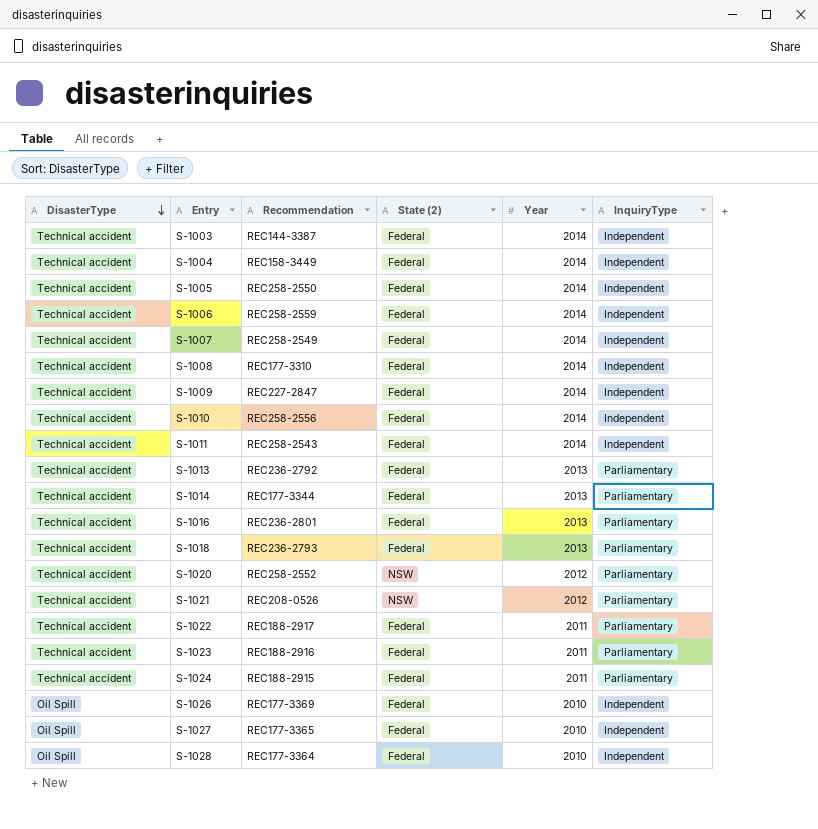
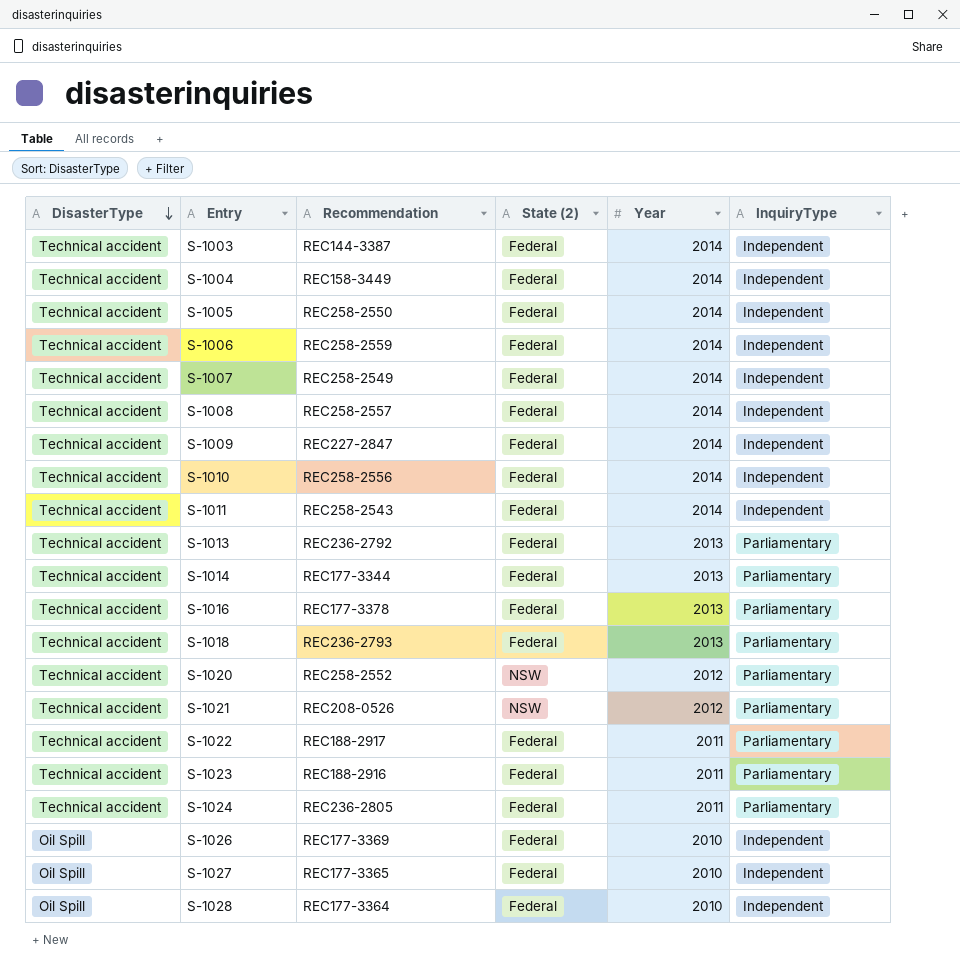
S-1008 | Recommendation: REC177-3310 -> REC258-2557
S-1016 | Recommendation: REC236-2801 -> REC177-3378
S-1024 | Recommendation: REC188-2915 -> REC236-2805

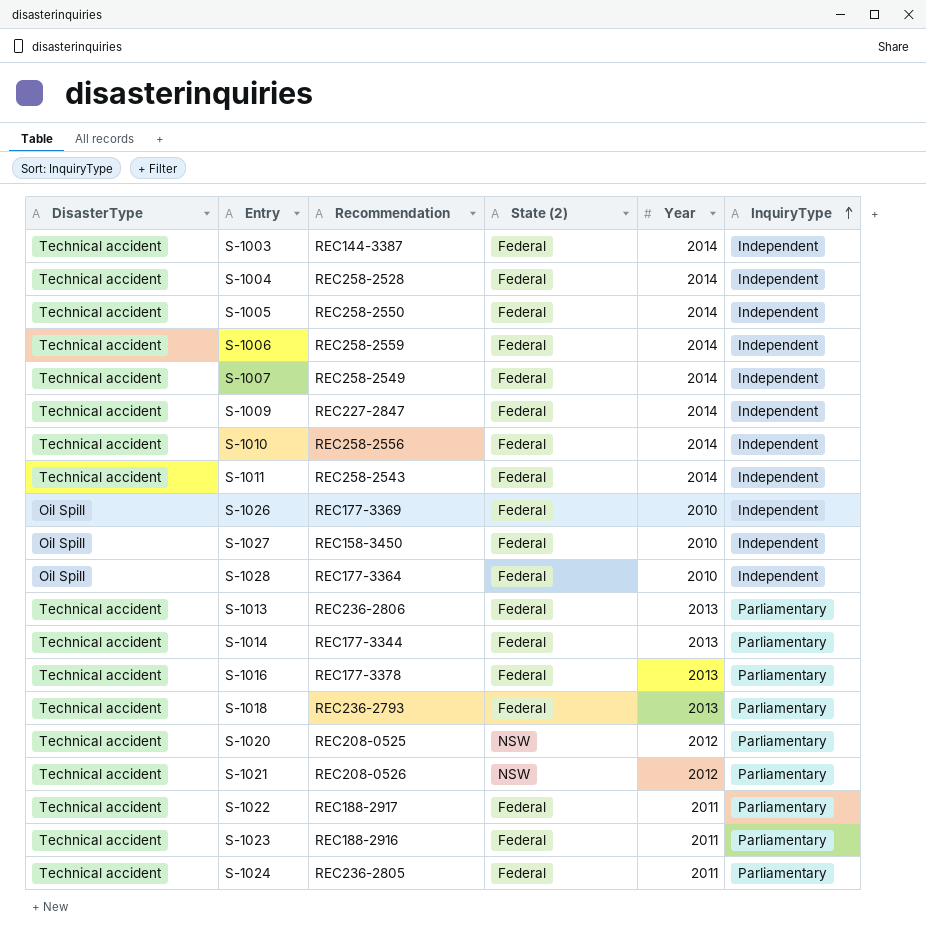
row order: DisasterType descending -> InquiryType ascending
row S-1008: Technical accident | REC258-2557 | Federal | 2014 | Independent -> none
S-1004 | Recommendation: REC158-3449 -> REC258-2528
S-1027 | Recommendation: REC177-3365 -> REC158-3450
S-1013 | Recommendation: REC236-2792 -> REC236-2806
S-1020 | Recommendation: REC258-2552 -> REC208-0525

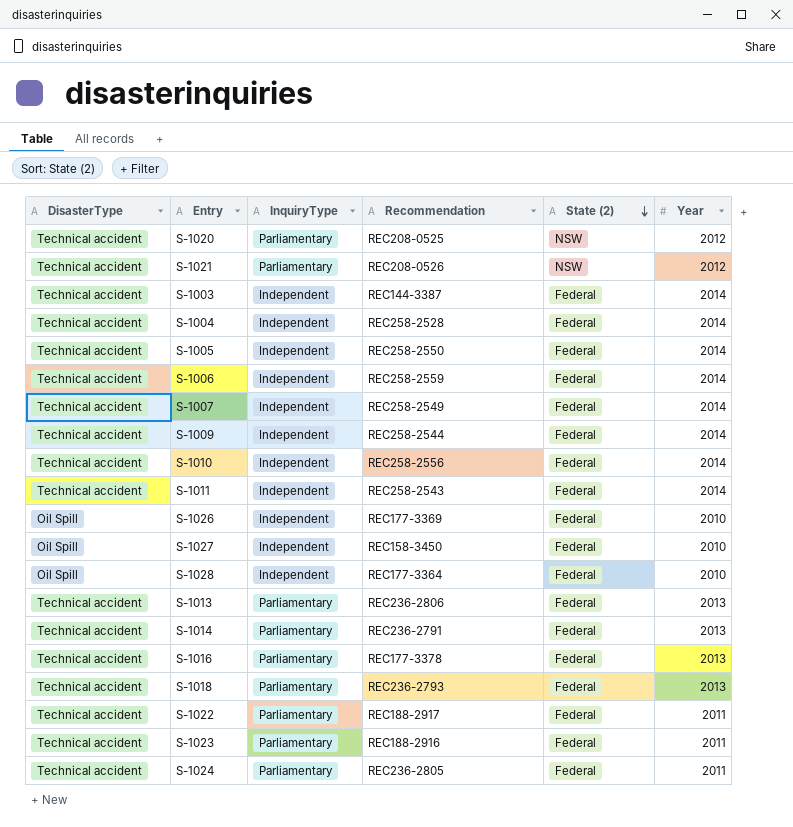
row order: InquiryType ascending -> State (2) descending
column InquiryType | position: 6 -> 3
S-1009 | Recommendation: REC227-2847 -> REC258-2544
S-1014 | Recommendation: REC177-3344 -> REC236-2791

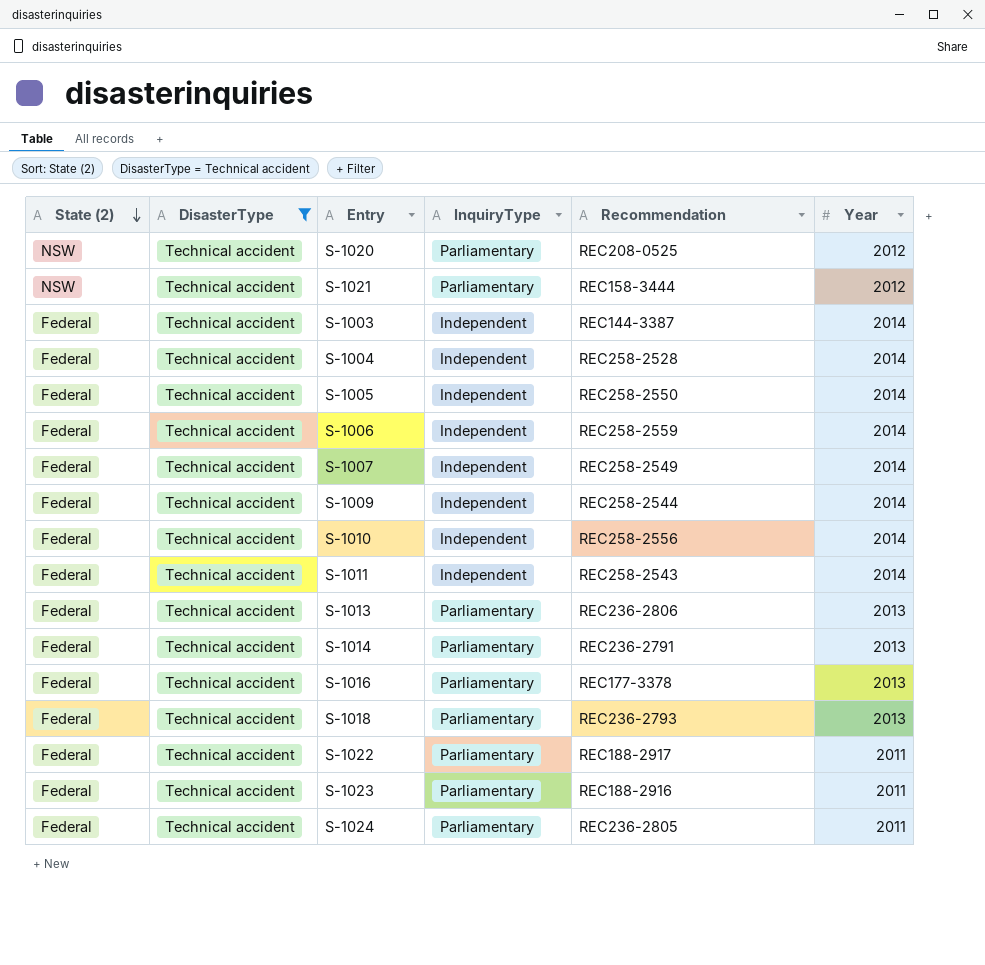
filter: none -> DisasterType = Technical accident
column State (2) | position: 5 -> 1
S-1021 | Recommendation: REC208-0526 -> REC158-3444

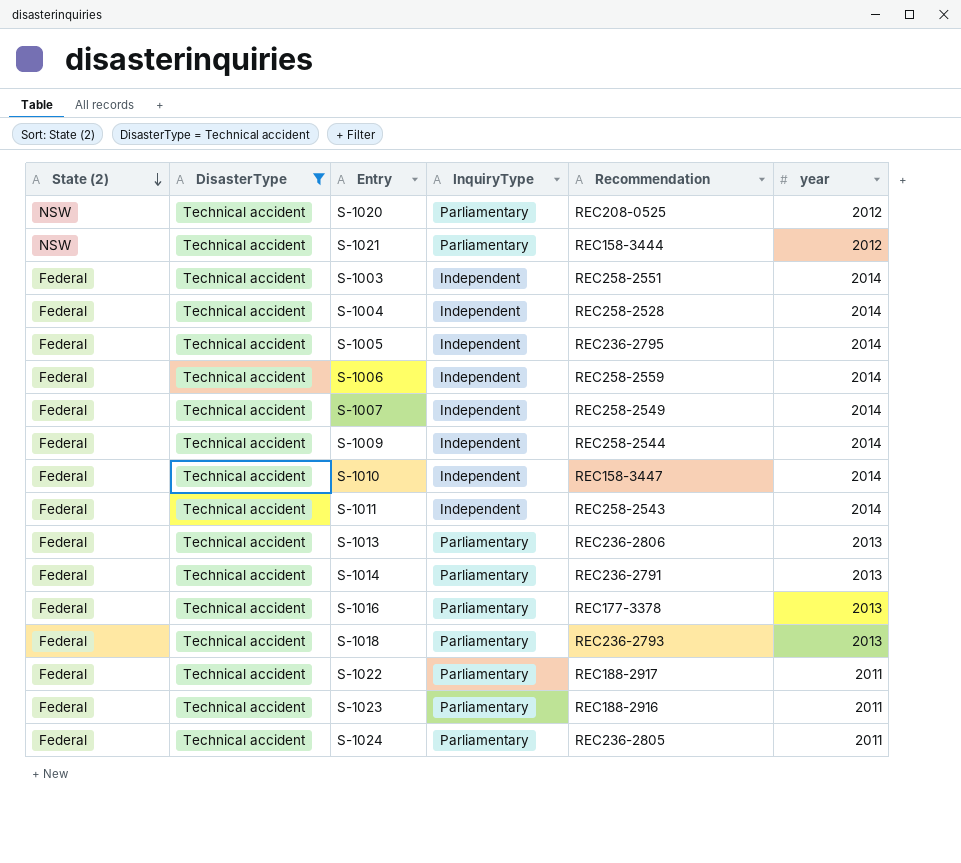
column name: Year -> year
S-1003 | Recommendation: REC144-3387 -> REC258-2551
S-1005 | Recommendation: REC258-2550 -> REC236-2795
S-1010 | Recommendation: REC258-2556 -> REC158-3447

